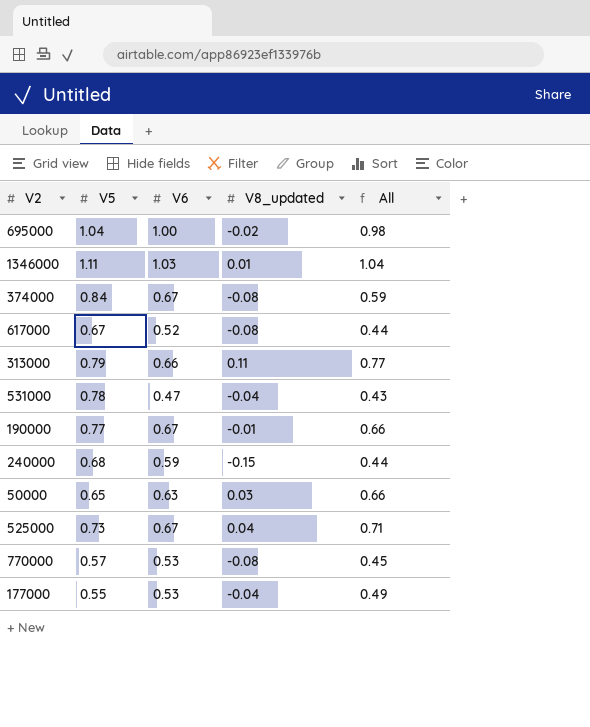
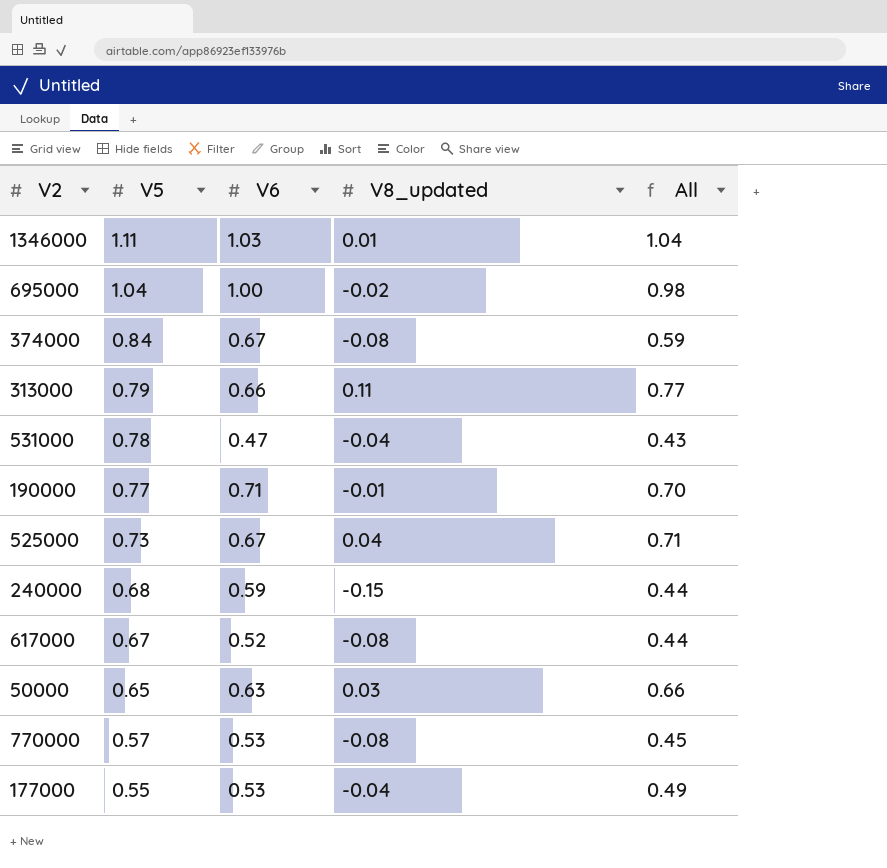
row order: none -> V5 descending
190000 | V6: 0.67 -> 0.71
190000 | All: 0.66 -> 0.70

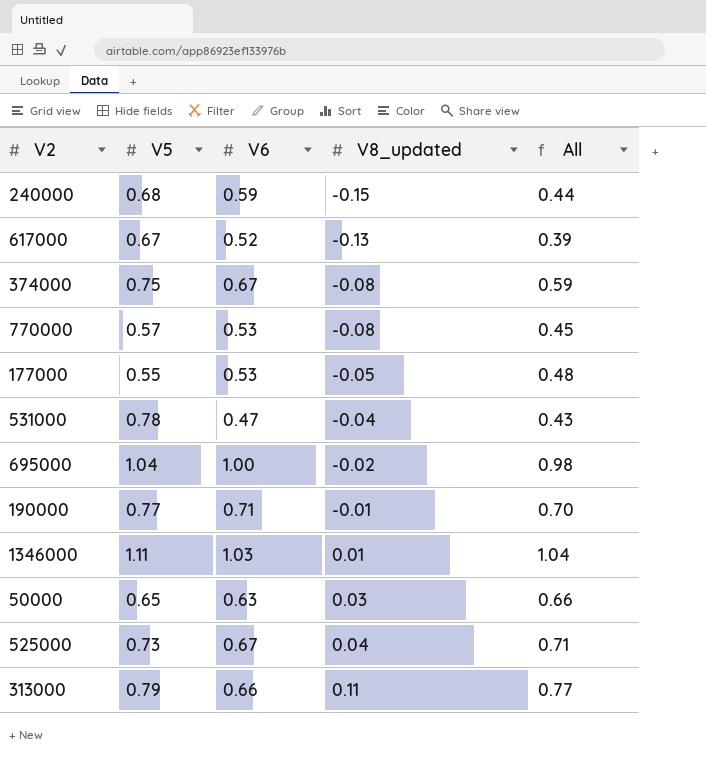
row order: V5 descending -> V8_updated ascending
617000 | V8_updated: -0.08 -> -0.13
617000 | All: 0.44 -> 0.39
374000 | V5: 0.84 -> 0.75
177000 | V8_updated: -0.04 -> -0.05
177000 | All: 0.49 -> 0.48

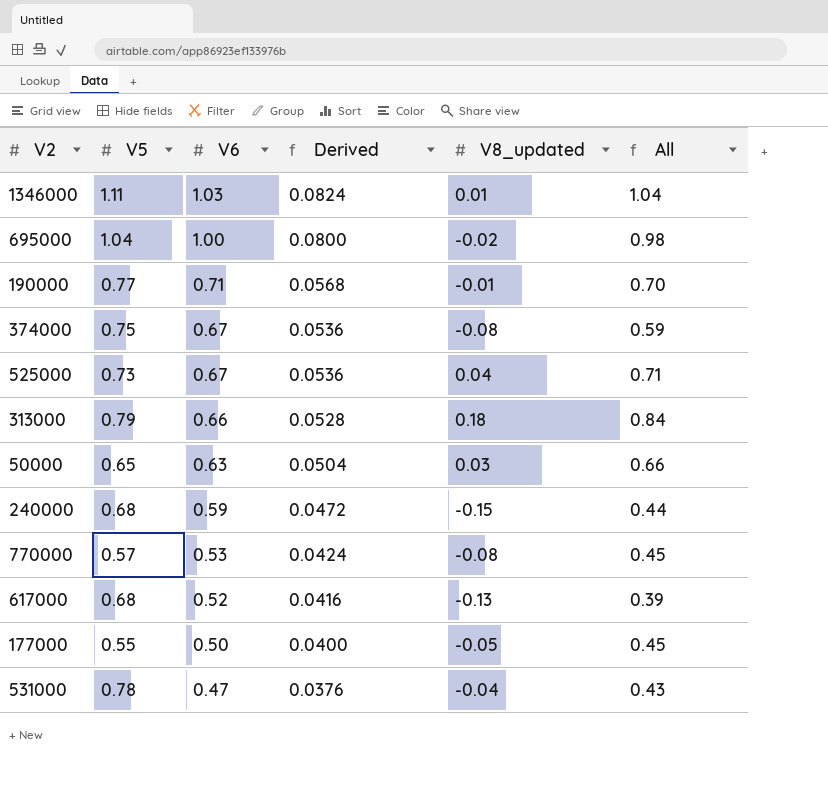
row order: V8_updated ascending -> V6 descending
column Derived | formula: none -> [V6] * 0.08
313000 | V8_updated: 0.11 -> 0.18
313000 | All: 0.77 -> 0.84
617000 | V5: 0.67 -> 0.68
177000 | V6: 0.53 -> 0.50
177000 | All: 0.48 -> 0.45

